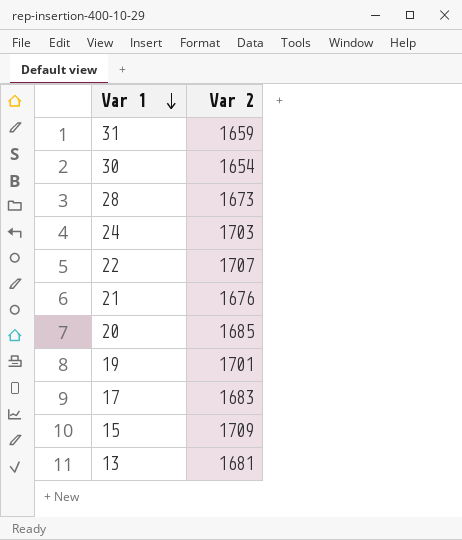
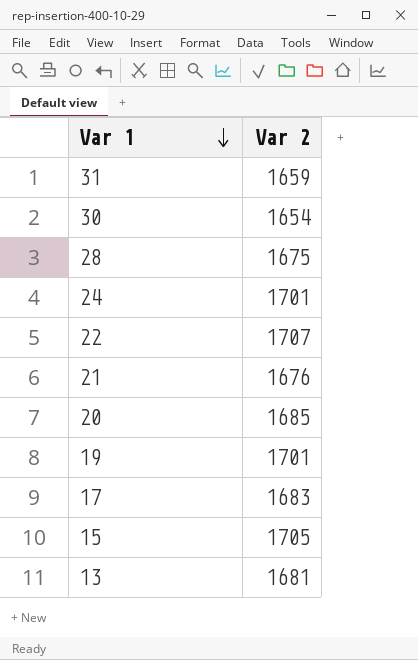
28 | Var 2: 1673 -> 1675
24 | Var 2: 1703 -> 1701
15 | Var 2: 1709 -> 1705

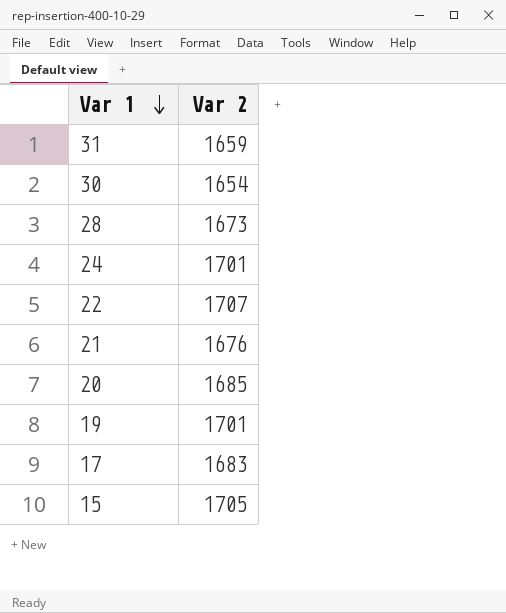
row 13: 1681 -> none
28 | Var 2: 1675 -> 1673

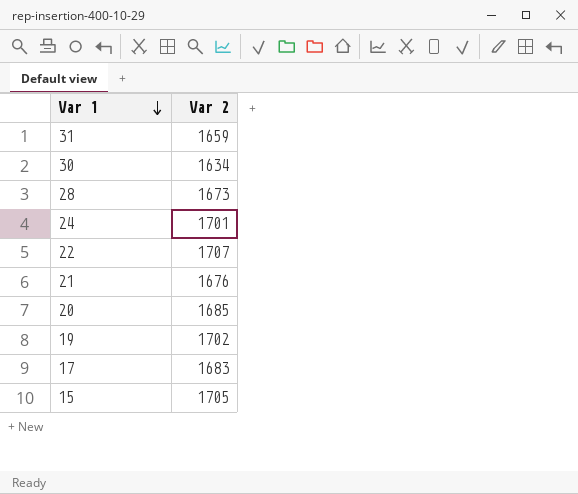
30 | Var 2: 1654 -> 1634
19 | Var 2: 1701 -> 1702

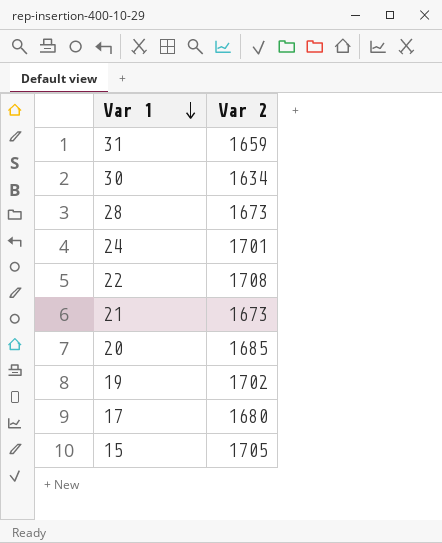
22 | Var 2: 1707 -> 1708
21 | Var 2: 1676 -> 1673
17 | Var 2: 1683 -> 1680

